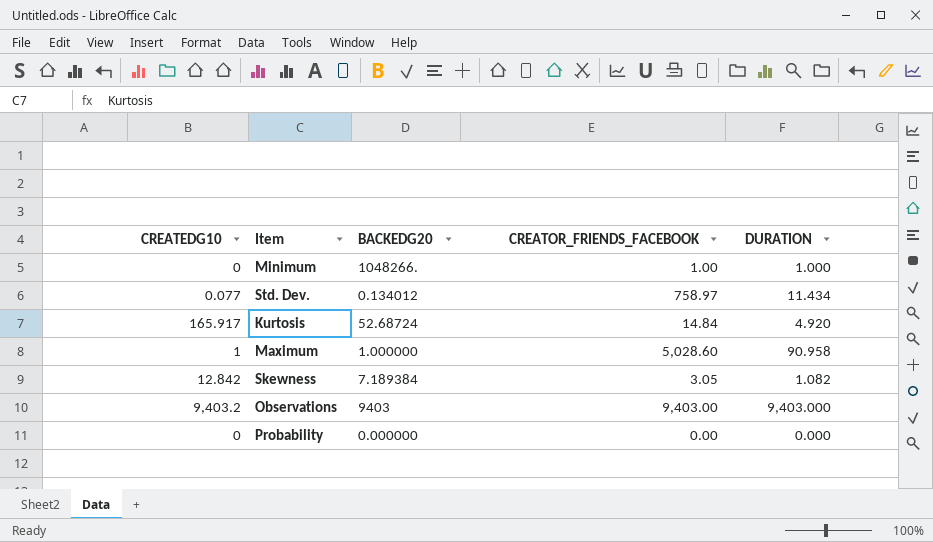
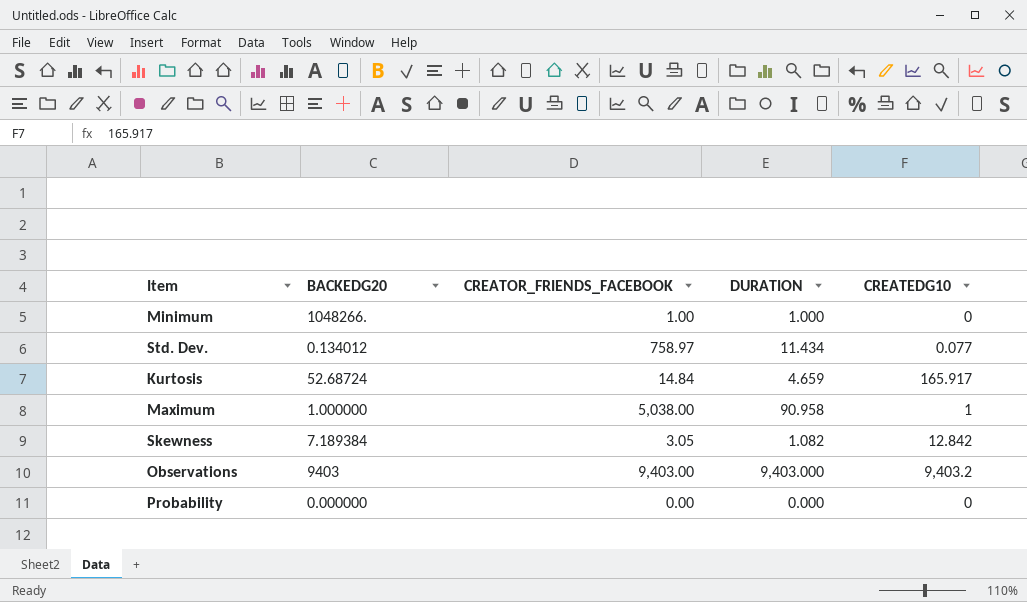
column CREATEDG10 | position: 1 -> 5
Kurtosis | DURATION: 4.920 -> 4.659
Maximum | CREATOR_FRIENDS_FACEBOOK: 5,028.60 -> 5,038.00

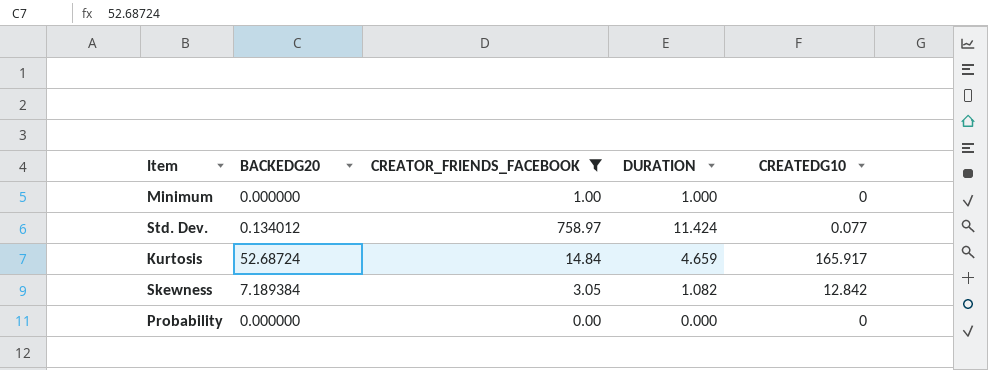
filter: none -> CREATOR_FRIENDS_FACEBOOK <= 758.97
Minimum | BACKEDG20: 1048266. -> 0.000000
Std. Dev. | DURATION: 11.434 -> 11.424

